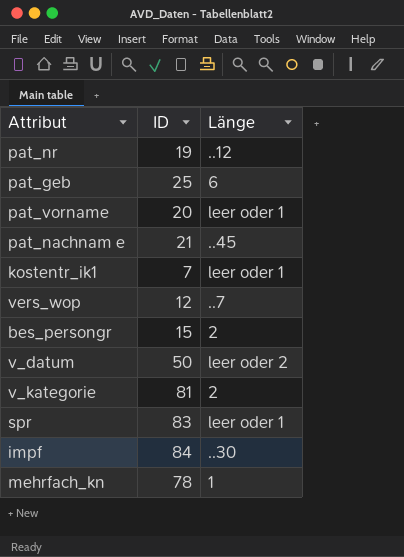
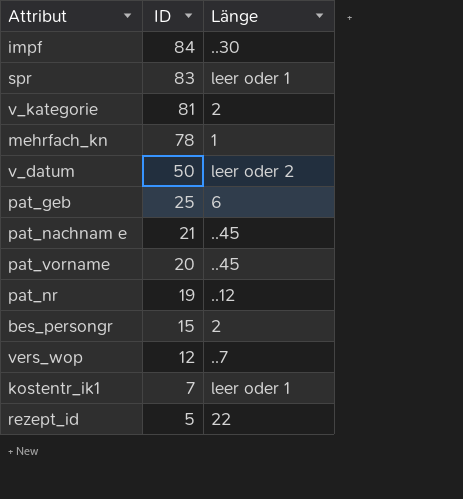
row order: none -> ID descending
pat_vorname | Länge: leer oder 1 -> ..45
row rezept_id: none -> 5 | 22

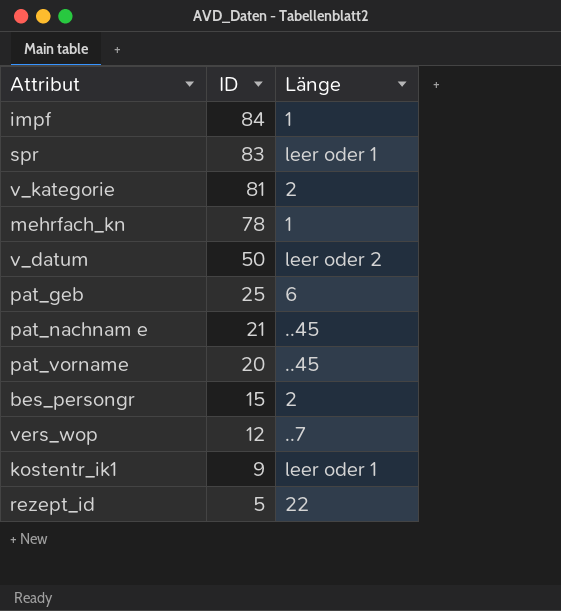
row pat_nr: 19 | ..12 -> none
impf | Länge: ..30 -> 1
kostentr_ik1 | ID: 7 -> 9

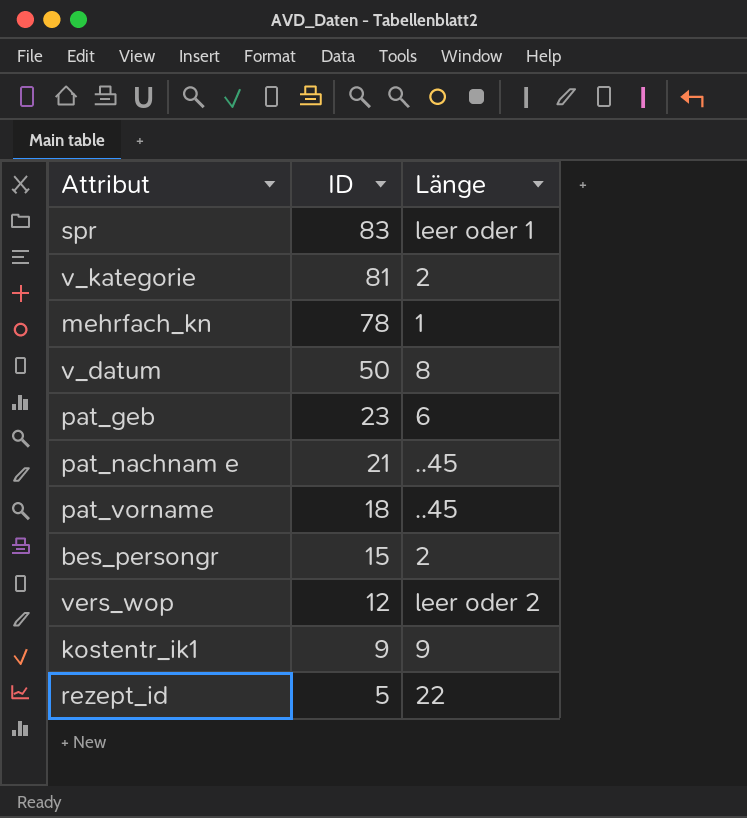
row impf: 84 | 1 -> none
v_datum | Länge: leer oder 2 -> 8
pat_geb | ID: 25 -> 23
pat_vorname | ID: 20 -> 18
vers_wop | Länge: ..7 -> leer oder 2
kostentr_ik1 | Länge: leer oder 1 -> 9

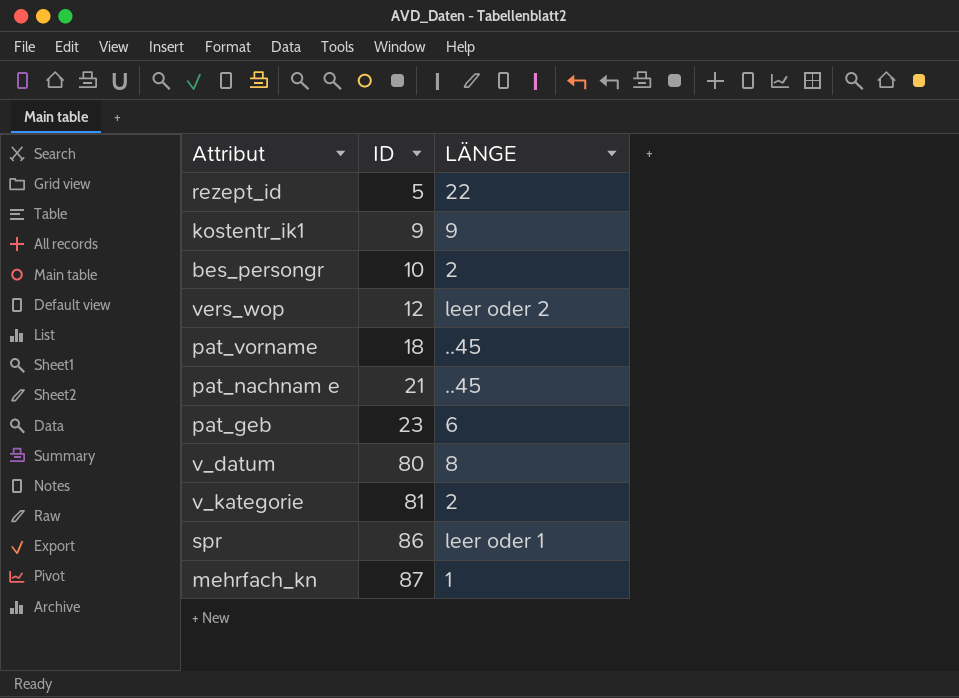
row order: ID descending -> ID ascending
column name: Länge -> LÄNGE
bes_persongr | ID: 15 -> 10
v_datum | ID: 50 -> 80
spr | ID: 83 -> 86
mehrfach_kn | ID: 78 -> 87

